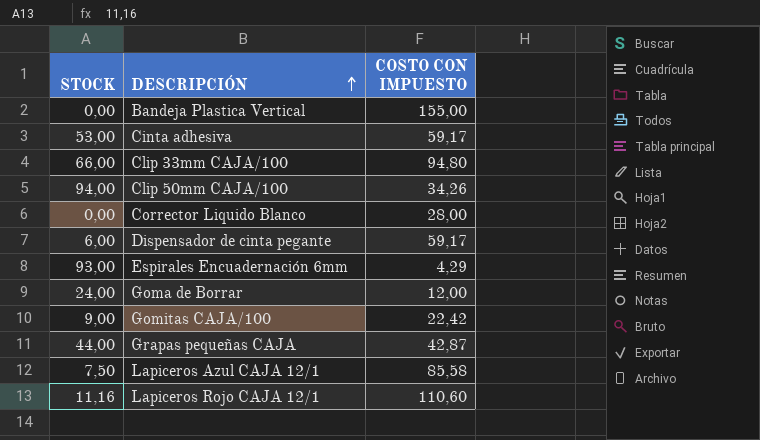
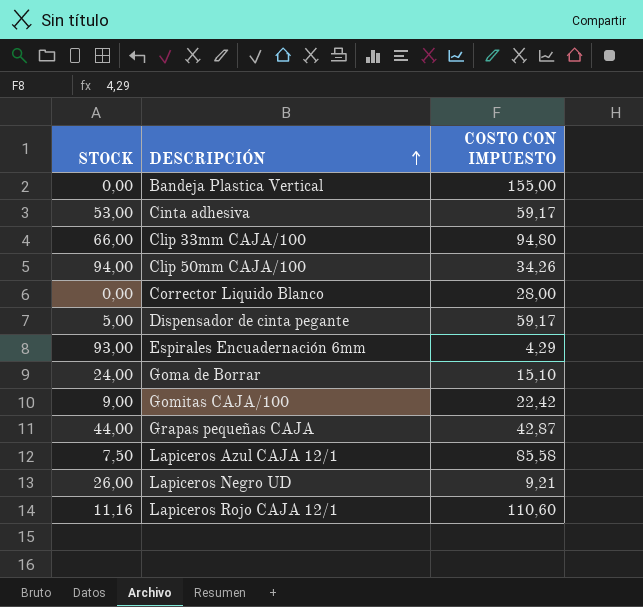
Dispensador de cinta pegante | STOCK: 6,00 -> 5,00
Goma de Borrar | COSTO CON IMPUESTO: 12,00 -> 15,10
row Lapiceros Negro UD: none -> 26,00 | 9,21

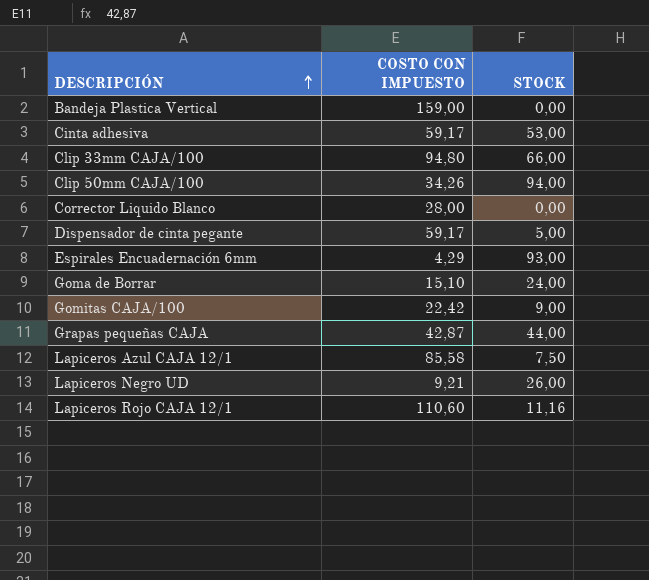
column STOCK | position: 1 -> 3
Bandeja Plastica Vertical | COSTO CON IMPUESTO: 155,00 -> 159,00

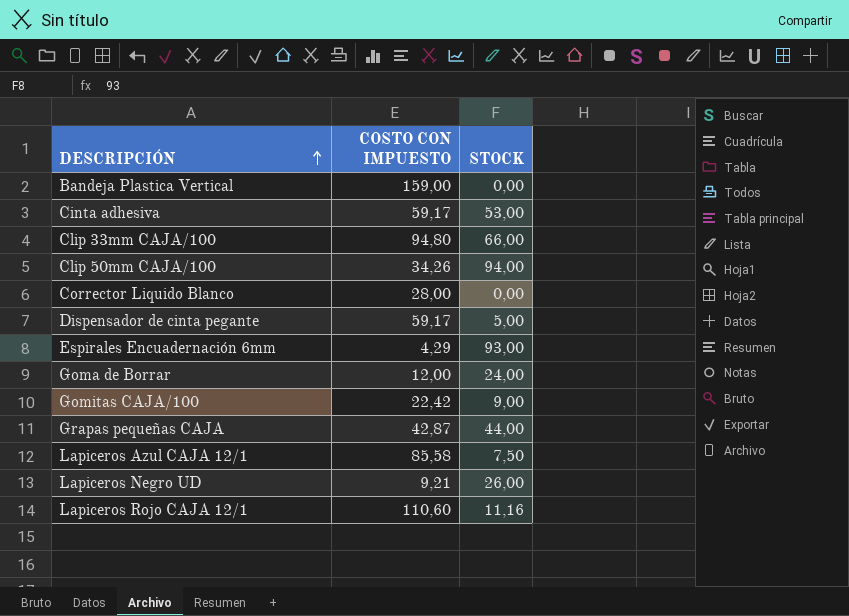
Goma de Borrar | COSTO CON IMPUESTO: 15,10 -> 12,00

